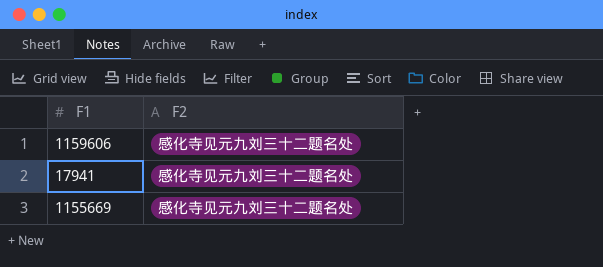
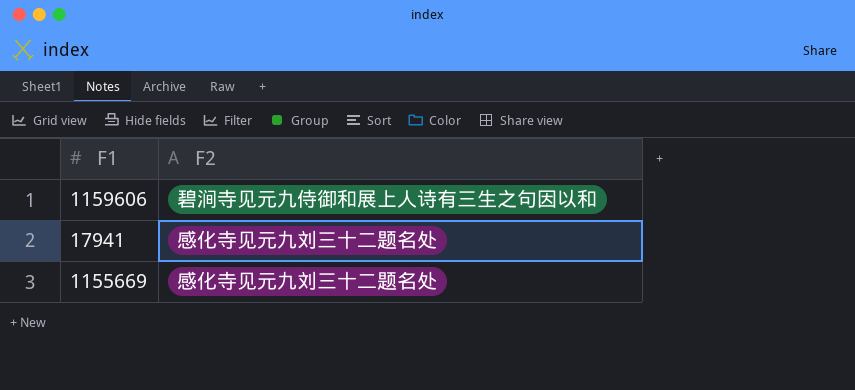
1159606 | F2: 感化寺见元九刘三十二题名处 -> 碧涧寺见元九侍御和展上人诗有三生之句因以和

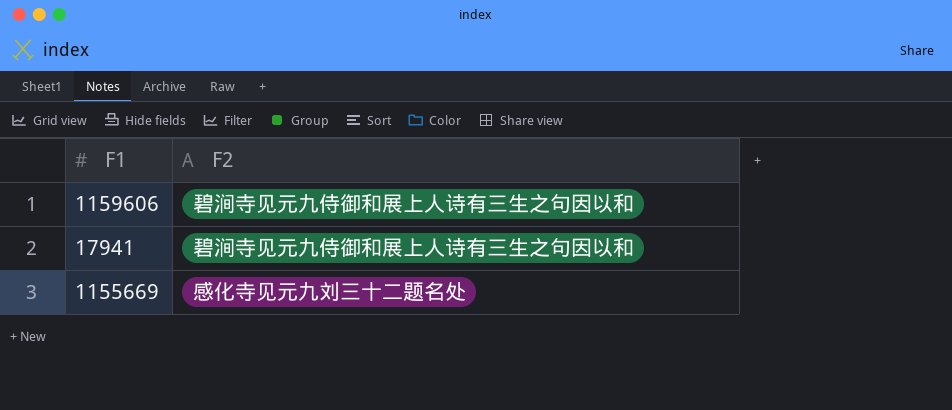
17941 | F2: 感化寺见元九刘三十二题名处 -> 碧涧寺见元九侍御和展上人诗有三生之句因以和

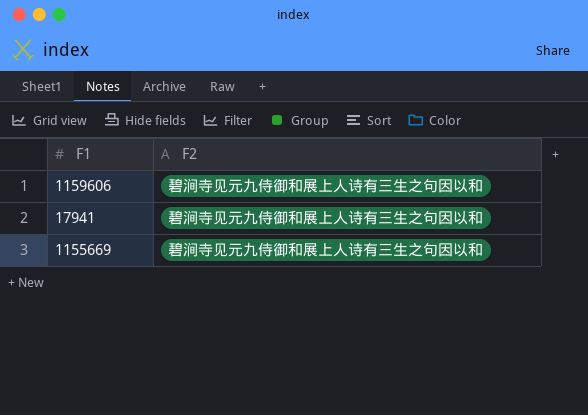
1155669 | F2: 感化寺见元九刘三十二题名处 -> 碧涧寺见元九侍御和展上人诗有三生之句因以和

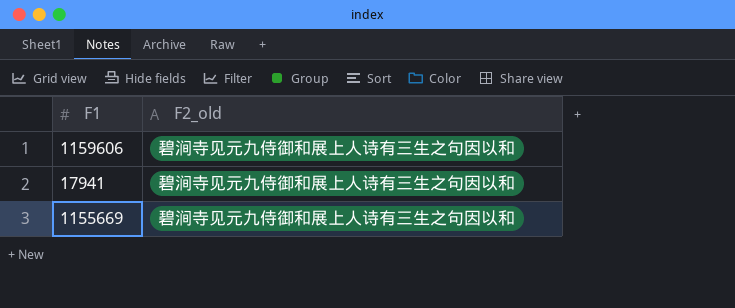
column name: F2 -> F2_old

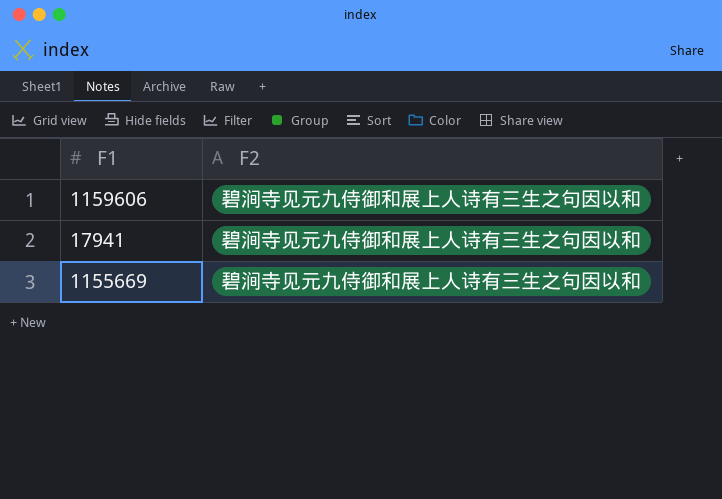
column name: F2_old -> F2

